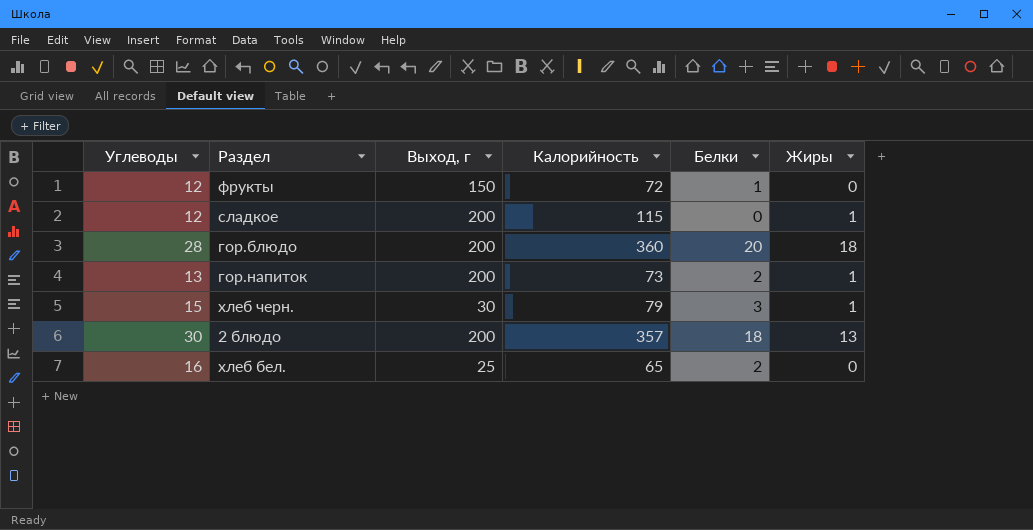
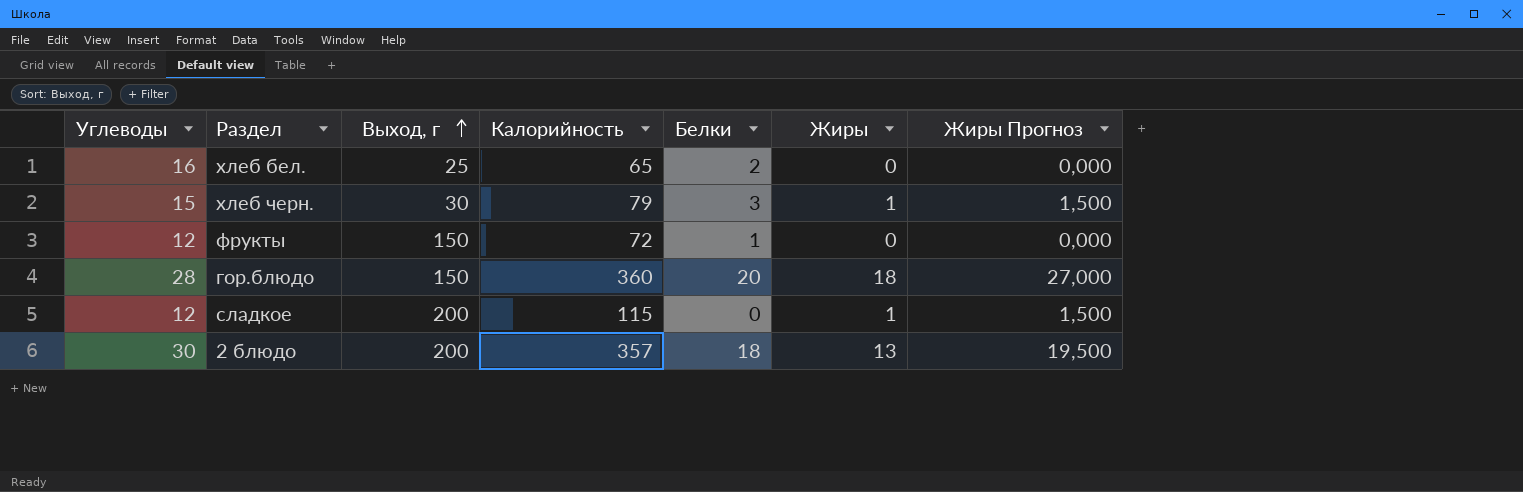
row order: none -> Выход, г ascending
column Жиры Прогноз | formula: none -> [Жиры] * 1,5
row гор.напиток: 13 | 200 | 73 | 2 | 1 -> none
гор.блюдо | Выход, г: 200 -> 150

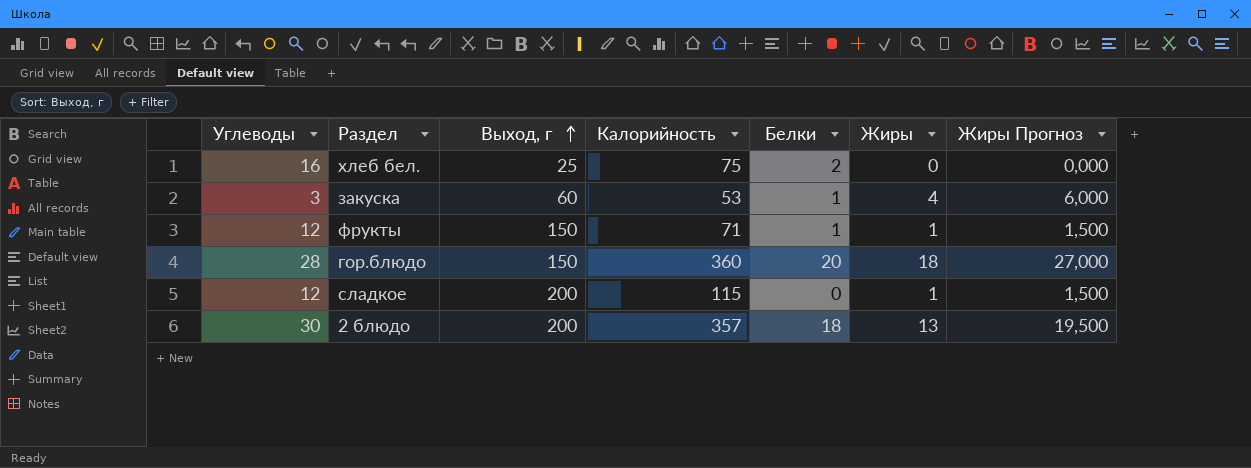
row хлеб черн.: 15 | 30 | 79 | 3 | 1 | 1,500 -> none
хлеб бел. | Калорийность: 65 -> 75
row закуска: none -> 3 | 60 | 53 | 1 | 4 | 6,000
фрукты | Калорийность: 72 -> 71
фрукты | Жиры: 0 -> 1
фрукты | Жиры Прогноз: 0,000 -> 1,500

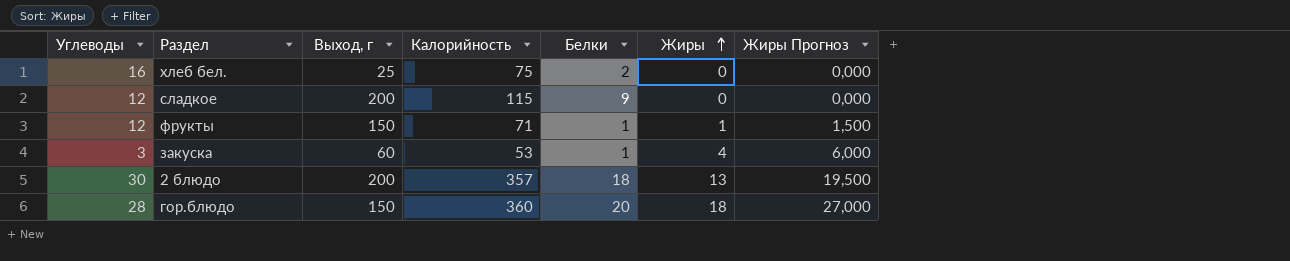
row order: Выход, г ascending -> Жиры ascending
сладкое | Белки: 0 -> 9
сладкое | Жиры: 1 -> 0
сладкое | Жиры Прогноз: 1,500 -> 0,000

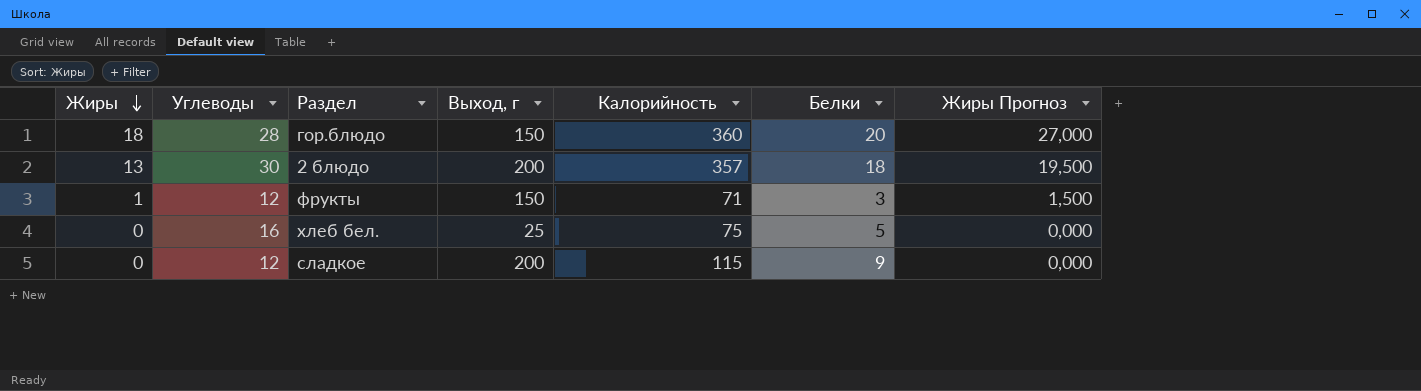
row order: Жиры ascending -> Жиры descending
column Жиры | position: 6 -> 1
row закуска: 3 | 60 | 53 | 1 | 4 | 6,000 -> none
фрукты | Белки: 1 -> 3
хлеб бел. | Белки: 2 -> 5

